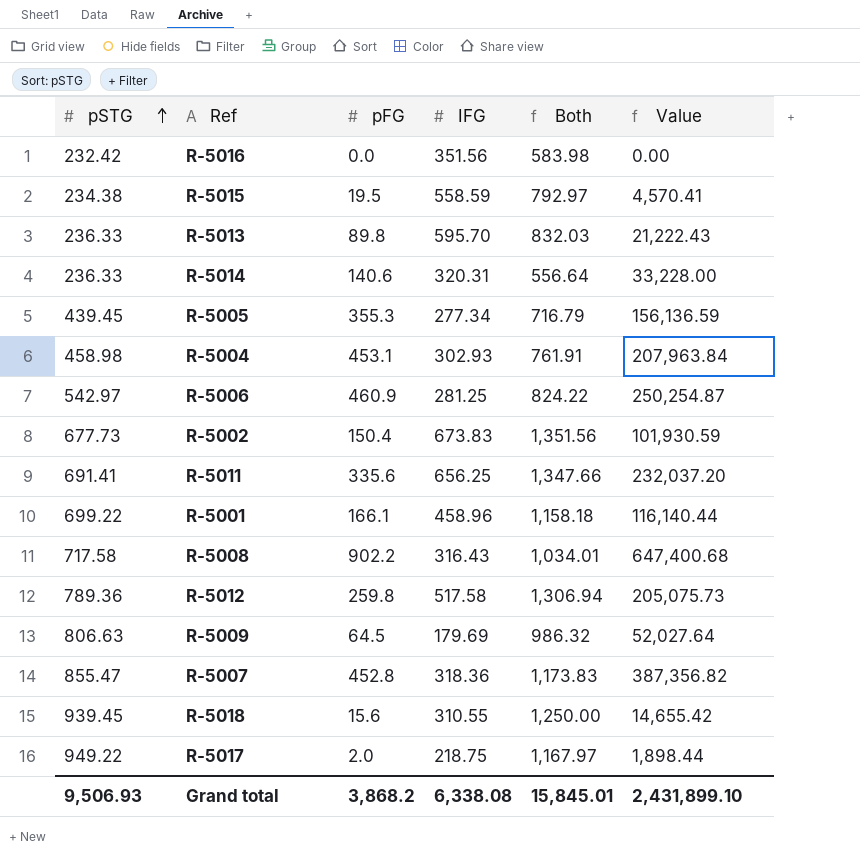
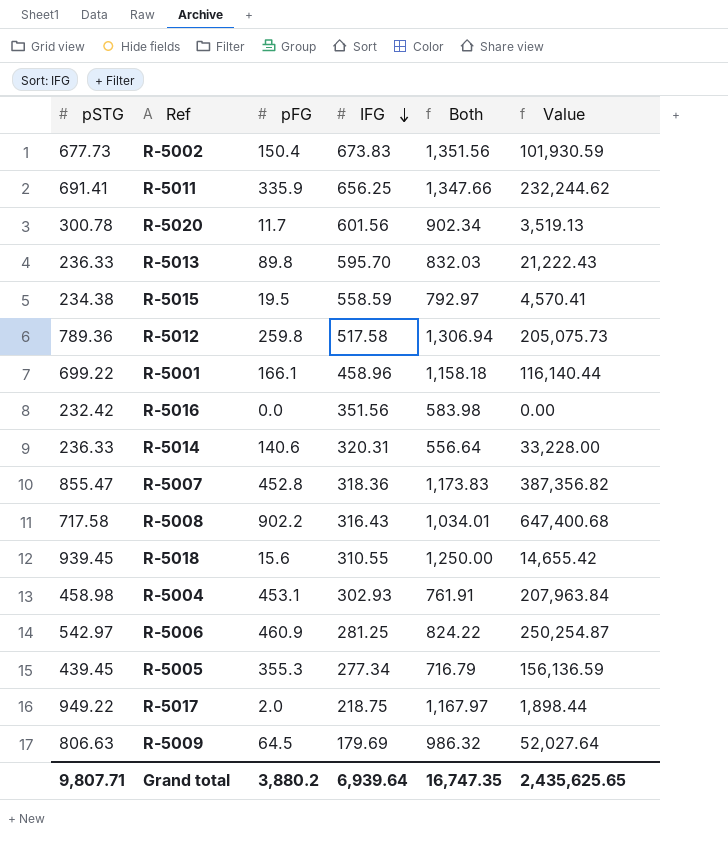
row order: pSTG ascending -> IFG descending
R-5011 | pFG: 335.6 -> 335.9
R-5011 | Value: 232,037.20 -> 232,244.62
row R-5020: none -> 300.78 | 11.7 | 601.56 | 902.34 | 3,519.13
Grand total | pSTG: 9,506.93 -> 9,807.71
Grand total | pFG: 3,868.2 -> 3,880.2
Grand total | IFG: 6,338.08 -> 6,939.64
Grand total | Both: 15,845.01 -> 16,747.35
Grand total | Value: 2,431,899.10 -> 2,435,625.65

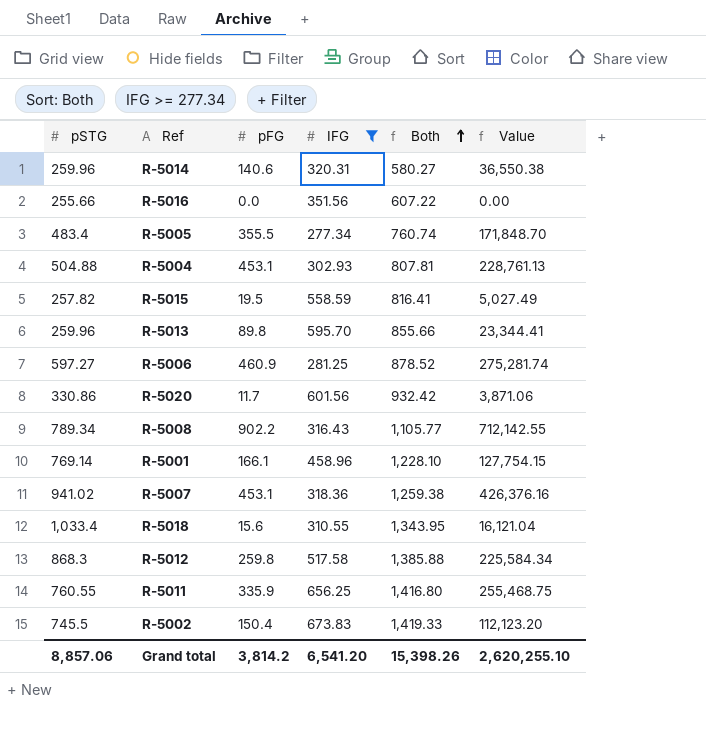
filter: none -> IFG >= 277.34
row order: IFG descending -> Both ascending
R-5014 | pSTG: 236.33 -> 259.96
R-5014 | Both: 556.64 -> 580.27
R-5014 | Value: 33,228.00 -> 36,550.38
R-5016 | pSTG: 232.42 -> 255.66
R-5016 | Both: 583.98 -> 607.22
R-5005 | pSTG: 439.45 -> 483.4
R-5005 | pFG: 355.3 -> 355.5
R-5005 | Both: 716.79 -> 760.74
R-5005 | Value: 156,136.59 -> 171,848.70
R-5004 | pSTG: 458.98 -> 504.88
R-5004 | Both: 761.91 -> 807.81
R-5004 | Value: 207,963.84 -> 228,761.13
R-5015 | pSTG: 234.38 -> 257.82
R-5015 | Both: 792.97 -> 816.41
R-5015 | Value: 4,570.41 -> 5,027.49
R-5013 | pSTG: 236.33 -> 259.96
R-5013 | Both: 832.03 -> 855.66
R-5013 | Value: 21,222.43 -> 23,344.41
R-5006 | pSTG: 542.97 -> 597.27
R-5006 | Both: 824.22 -> 878.52
R-5006 | Value: 250,254.87 -> 275,281.74
R-5020 | pSTG: 300.78 -> 330.86
R-5020 | Both: 902.34 -> 932.42
R-5020 | Value: 3,519.13 -> 3,871.06
R-5008 | pSTG: 717.58 -> 789.34
R-5008 | Both: 1,034.01 -> 1,105.77
R-5008 | Value: 647,400.68 -> 712,142.55
R-5001 | pSTG: 699.22 -> 769.14
R-5001 | Both: 1,158.18 -> 1,228.10
R-5001 | Value: 116,140.44 -> 127,754.15
R-5007 | pSTG: 855.47 -> 941.02
R-5007 | pFG: 452.8 -> 453.1
R-5007 | Both: 1,173.83 -> 1,259.38
R-5007 | Value: 387,356.82 -> 426,376.16
R-5018 | pSTG: 939.45 -> 1,033.4
R-5018 | Both: 1,250.00 -> 1,343.95
R-5018 | Value: 14,655.42 -> 16,121.04
R-5012 | pSTG: 789.36 -> 868.3
R-5012 | Both: 1,306.94 -> 1,385.88
R-5012 | Value: 205,075.73 -> 225,584.34
R-5011 | pSTG: 691.41 -> 760.55
R-5011 | Both: 1,347.66 -> 1,416.80
R-5011 | Value: 232,244.62 -> 255,468.75
R-5002 | pSTG: 677.73 -> 745.5
R-5002 | Both: 1,351.56 -> 1,419.33
R-5002 | Value: 101,930.59 -> 112,123.20
Grand total | pSTG: 9,807.71 -> 8,857.06
Grand total | pFG: 3,880.2 -> 3,814.2
Grand total | IFG: 6,939.64 -> 6,541.20
Grand total | Both: 16,747.35 -> 15,398.26
Grand total | Value: 2,435,625.65 -> 2,620,255.10

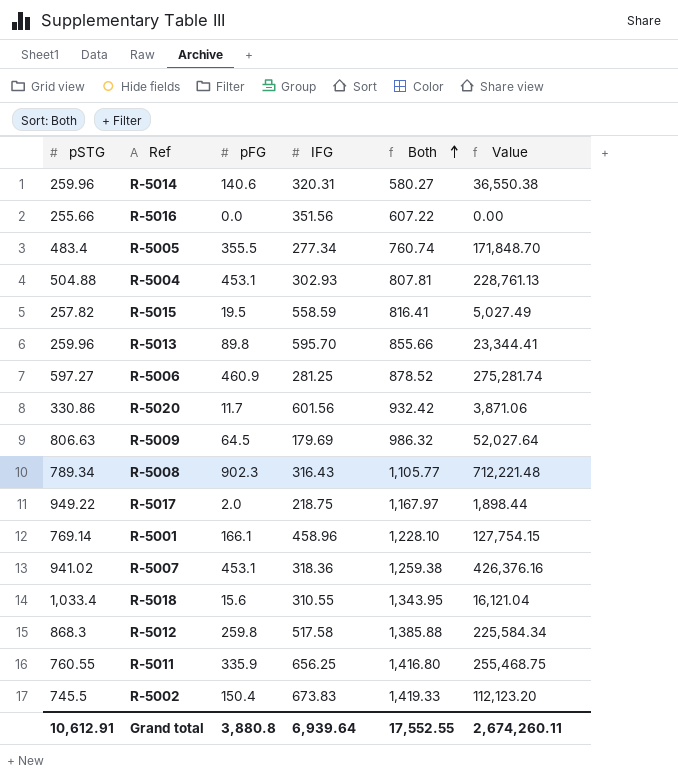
filter: IFG >= 277.34 -> none
R-5008 | pFG: 902.2 -> 902.3
R-5008 | Value: 712,142.55 -> 712,221.48
Grand total | pSTG: 8,857.06 -> 10,612.91
Grand total | pFG: 3,814.2 -> 3,880.8
Grand total | IFG: 6,541.20 -> 6,939.64
Grand total | Both: 15,398.26 -> 17,552.55
Grand total | Value: 2,620,255.10 -> 2,674,260.11

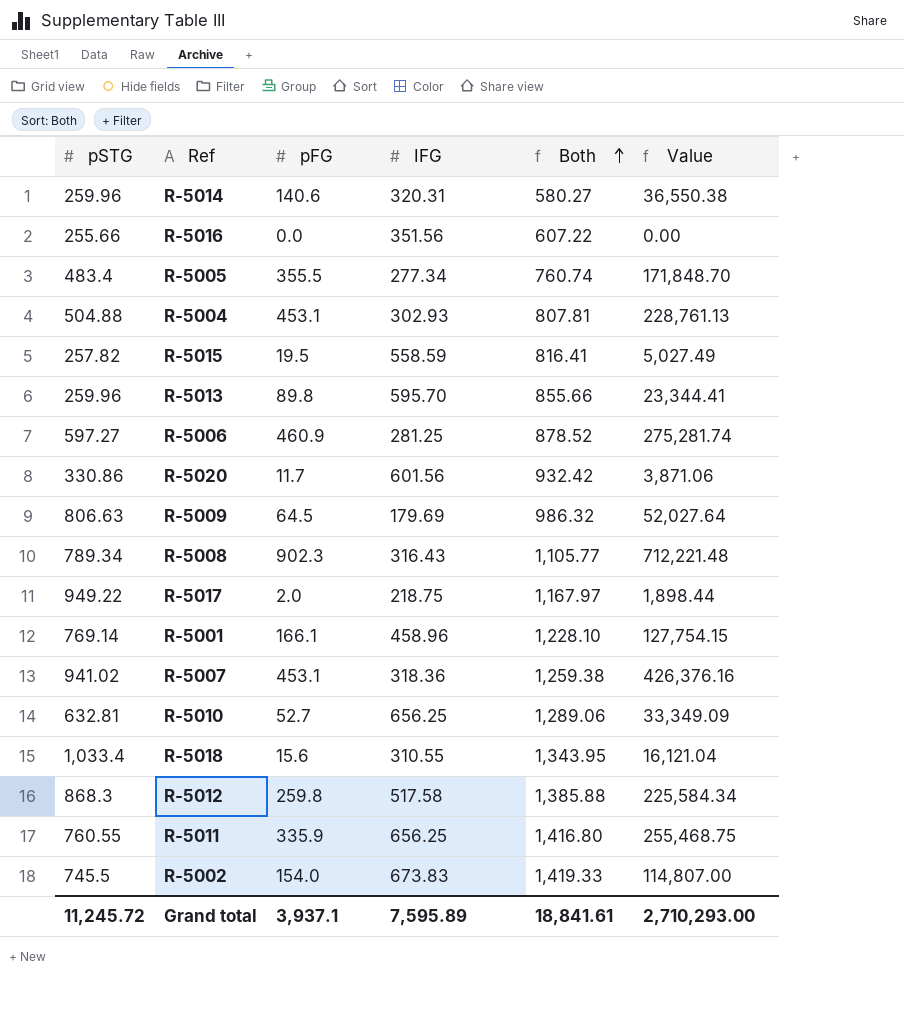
row R-5010: none -> 632.81 | 52.7 | 656.25 | 1,289.06 | 33,349.09
R-5002 | pFG: 150.4 -> 154.0
R-5002 | Value: 112,123.20 -> 114,807.00
Grand total | pSTG: 10,612.91 -> 11,245.72
Grand total | pFG: 3,880.8 -> 3,937.1
Grand total | IFG: 6,939.64 -> 7,595.89
Grand total | Both: 17,552.55 -> 18,841.61
Grand total | Value: 2,674,260.11 -> 2,710,293.00

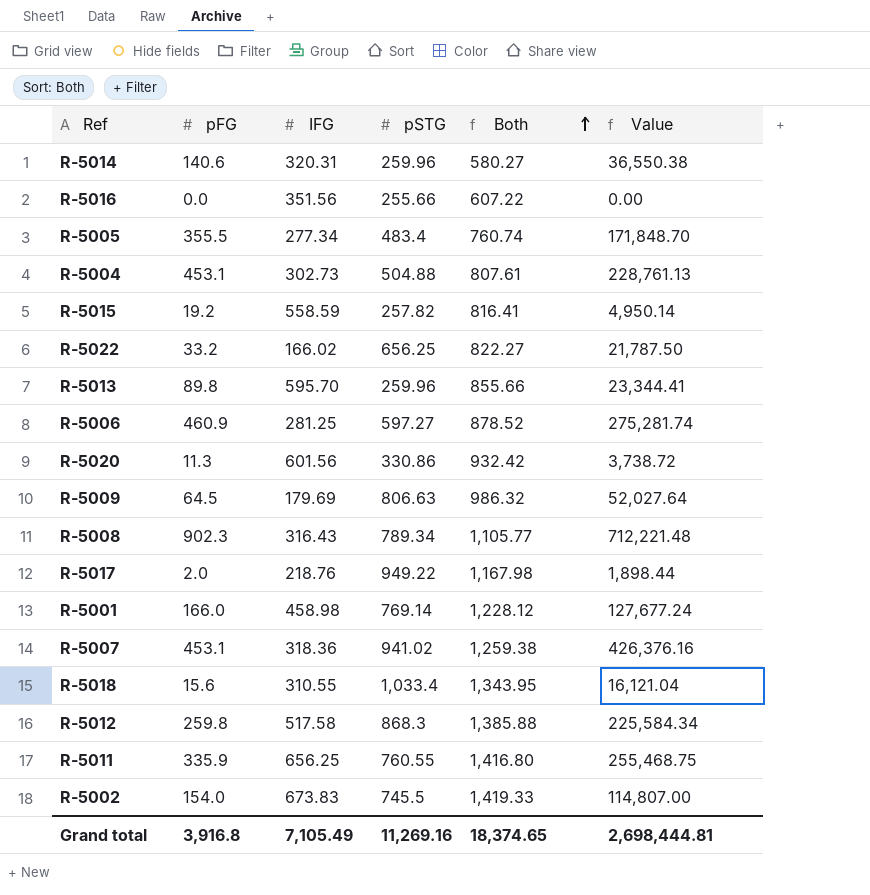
column pSTG | position: 1 -> 4
row R-5010: 632.81 | 52.7 | 656.25 | 1,289.06 | 33,349.09 -> none
R-5004 | IFG: 302.93 -> 302.73
R-5004 | Both: 807.81 -> 807.61
R-5015 | pFG: 19.5 -> 19.2
R-5015 | Value: 5,027.49 -> 4,950.14
row R-5022: none -> 33.2 | 166.02 | 656.25 | 822.27 | 21,787.50
R-5020 | pFG: 11.7 -> 11.3
R-5020 | Value: 3,871.06 -> 3,738.72
R-5017 | IFG: 218.75 -> 218.76
R-5017 | Both: 1,167.97 -> 1,167.98
R-5001 | pFG: 166.1 -> 166.0
R-5001 | IFG: 458.96 -> 458.98
R-5001 | Both: 1,228.10 -> 1,228.12
R-5001 | Value: 127,754.15 -> 127,677.24
Grand total | pFG: 3,937.1 -> 3,916.8
Grand total | IFG: 7,595.89 -> 7,105.49
Grand total | pSTG: 11,245.72 -> 11,269.16
Grand total | Both: 18,841.61 -> 18,374.65
Grand total | Value: 2,710,293.00 -> 2,698,444.81

